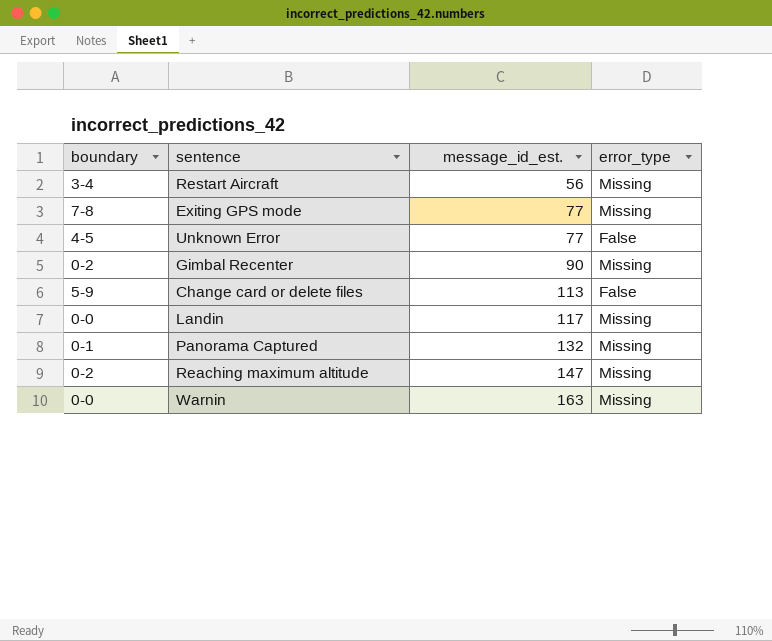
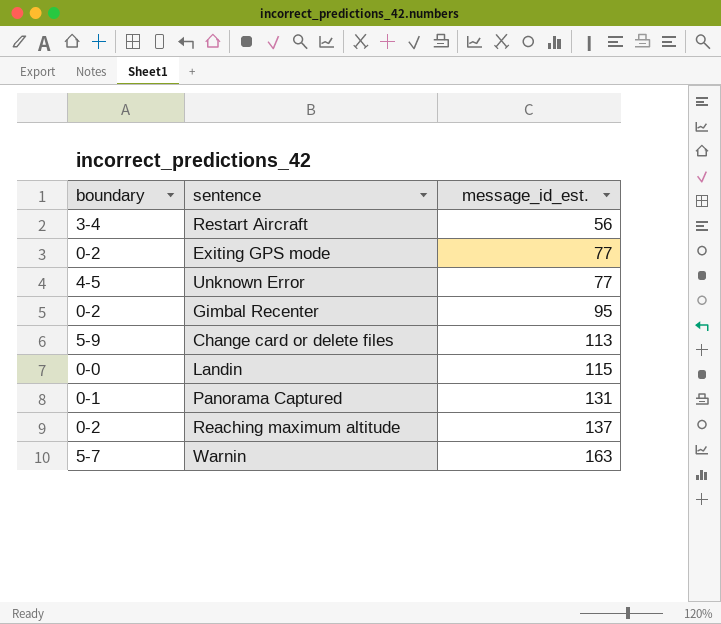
column error_type | position: 4 -> none
Exiting GPS mode | boundary: 7-8 -> 0-2
Gimbal Recenter | message_id_est.: 90 -> 95
Landin | message_id_est.: 117 -> 115
Panorama Captured | message_id_est.: 132 -> 131
Reaching maximum altitude | message_id_est.: 147 -> 137
Warnin | boundary: 0-0 -> 5-7

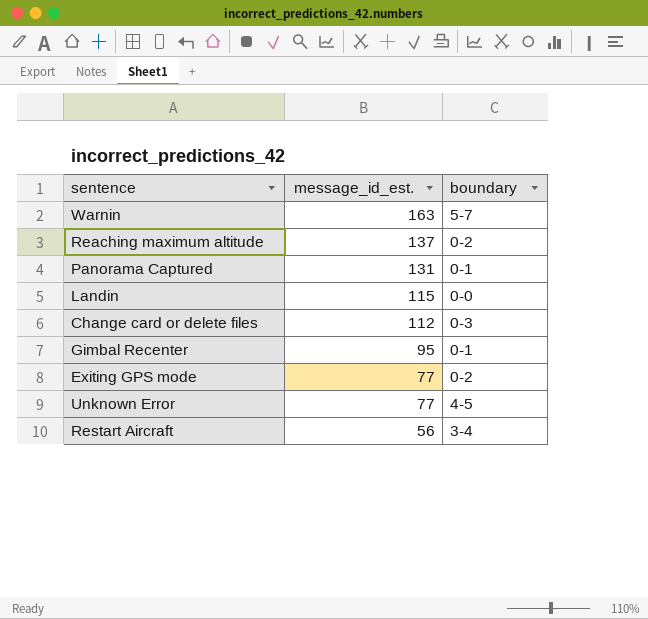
row order: message_id_est. ascending -> message_id_est. descending
column boundary | position: 1 -> 3
Change card or delete files | message_id_est.: 113 -> 112
Change card or delete files | boundary: 5-9 -> 0-3
Gimbal Recenter | boundary: 0-2 -> 0-1

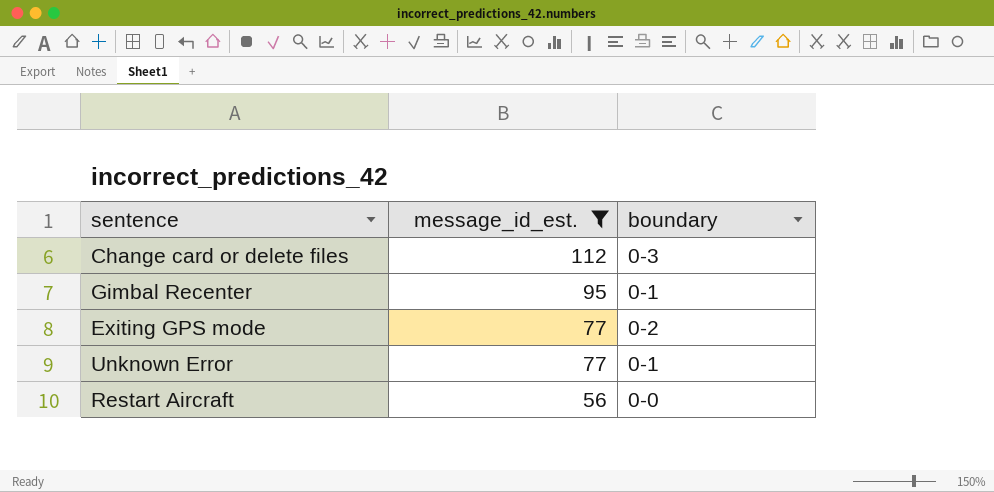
filter: none -> message_id_est. <= 112
Unknown Error | boundary: 4-5 -> 0-1
Restart Aircraft | boundary: 3-4 -> 0-0

